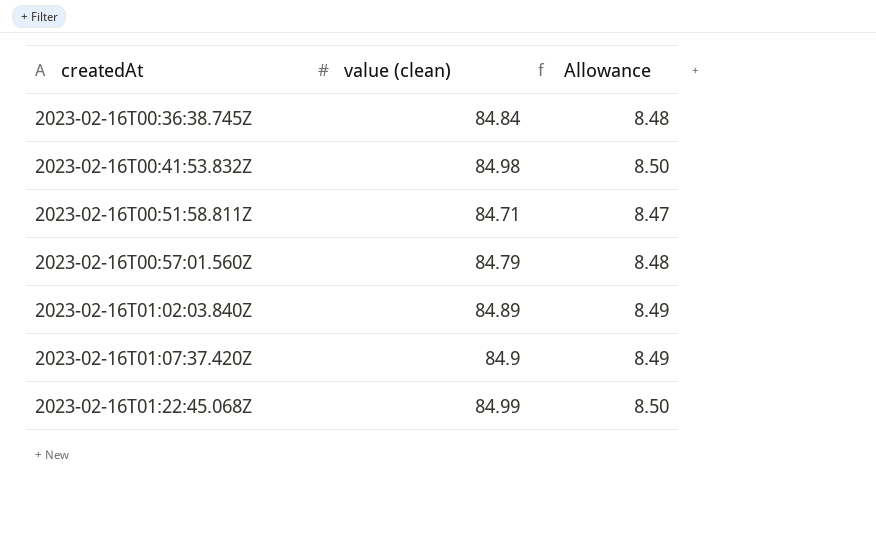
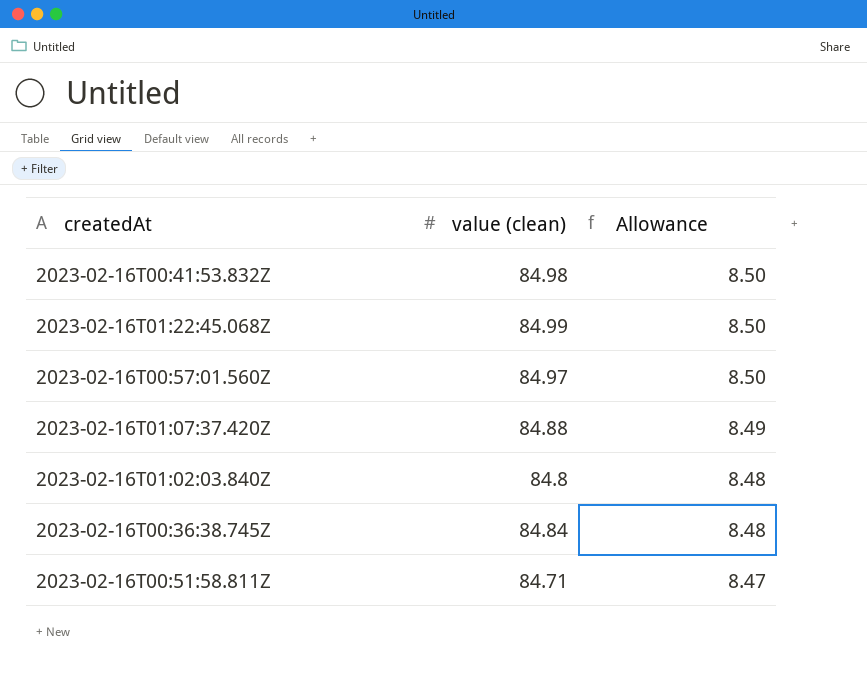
row order: createdAt ascending -> Allowance descending
2023-02-16T00:57:01.560Z | value (clean): 84.79 -> 84.97
2023-02-16T00:57:01.560Z | Allowance: 8.48 -> 8.50
2023-02-16T01:07:37.420Z | value (clean): 84.9 -> 84.88
2023-02-16T01:02:03.840Z | value (clean): 84.89 -> 84.8
2023-02-16T01:02:03.840Z | Allowance: 8.49 -> 8.48

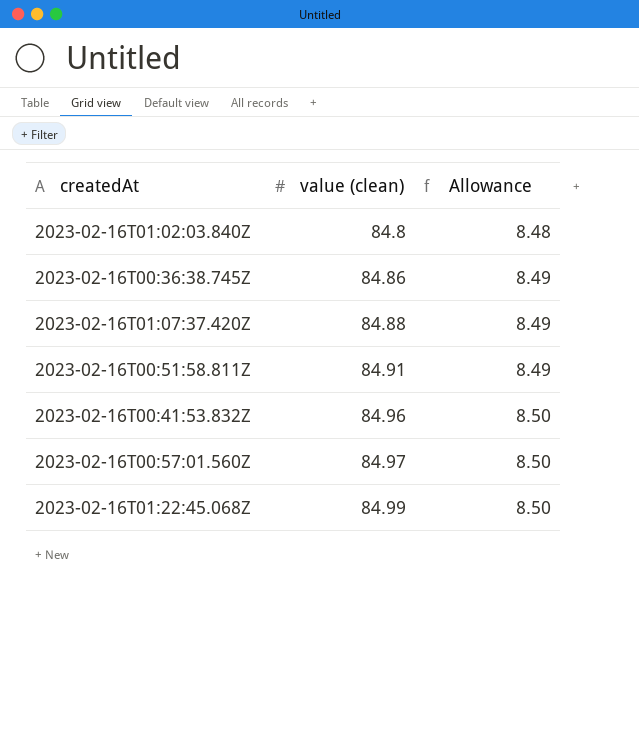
row order: Allowance descending -> value (clean) ascending
2023-02-16T00:36:38.745Z | value (clean): 84.84 -> 84.86
2023-02-16T00:36:38.745Z | Allowance: 8.48 -> 8.49
2023-02-16T00:51:58.811Z | value (clean): 84.71 -> 84.91
2023-02-16T00:51:58.811Z | Allowance: 8.47 -> 8.49
2023-02-16T00:41:53.832Z | value (clean): 84.98 -> 84.96

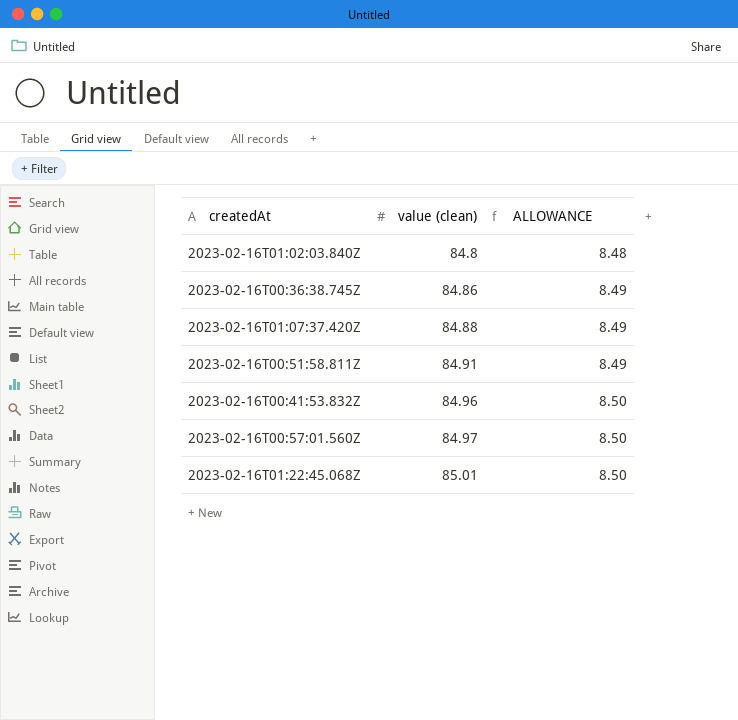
column name: Allowance -> ALLOWANCE
2023-02-16T01:22:45.068Z | value (clean): 84.99 -> 85.01

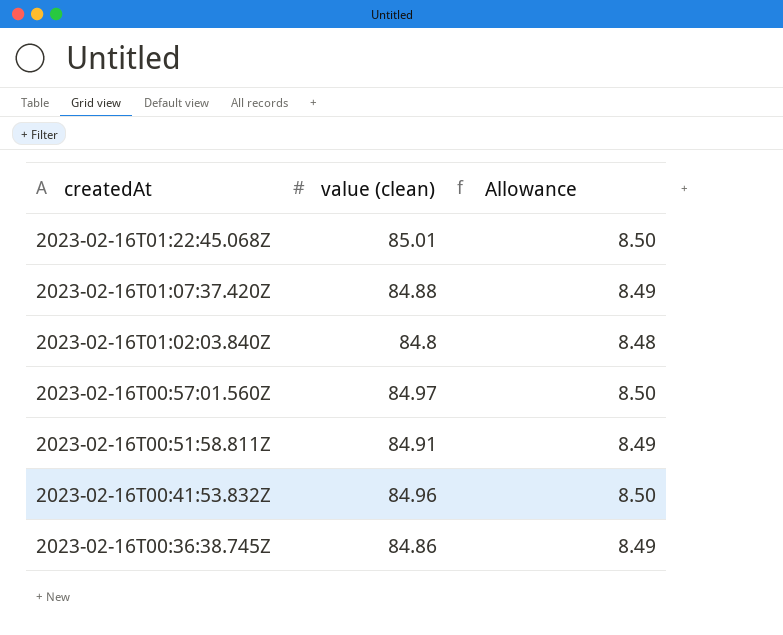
row order: value (clean) ascending -> createdAt descending
column name: ALLOWANCE -> Allowance

